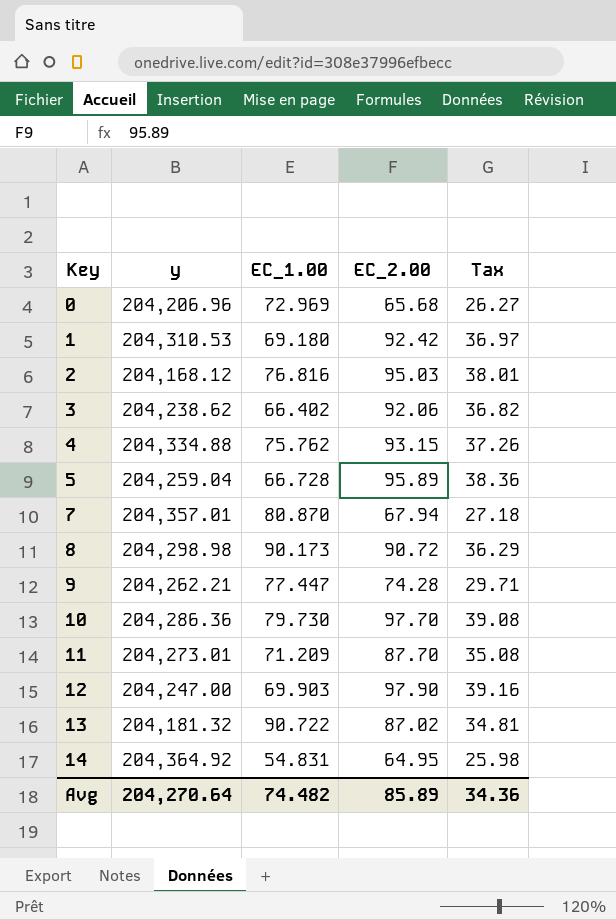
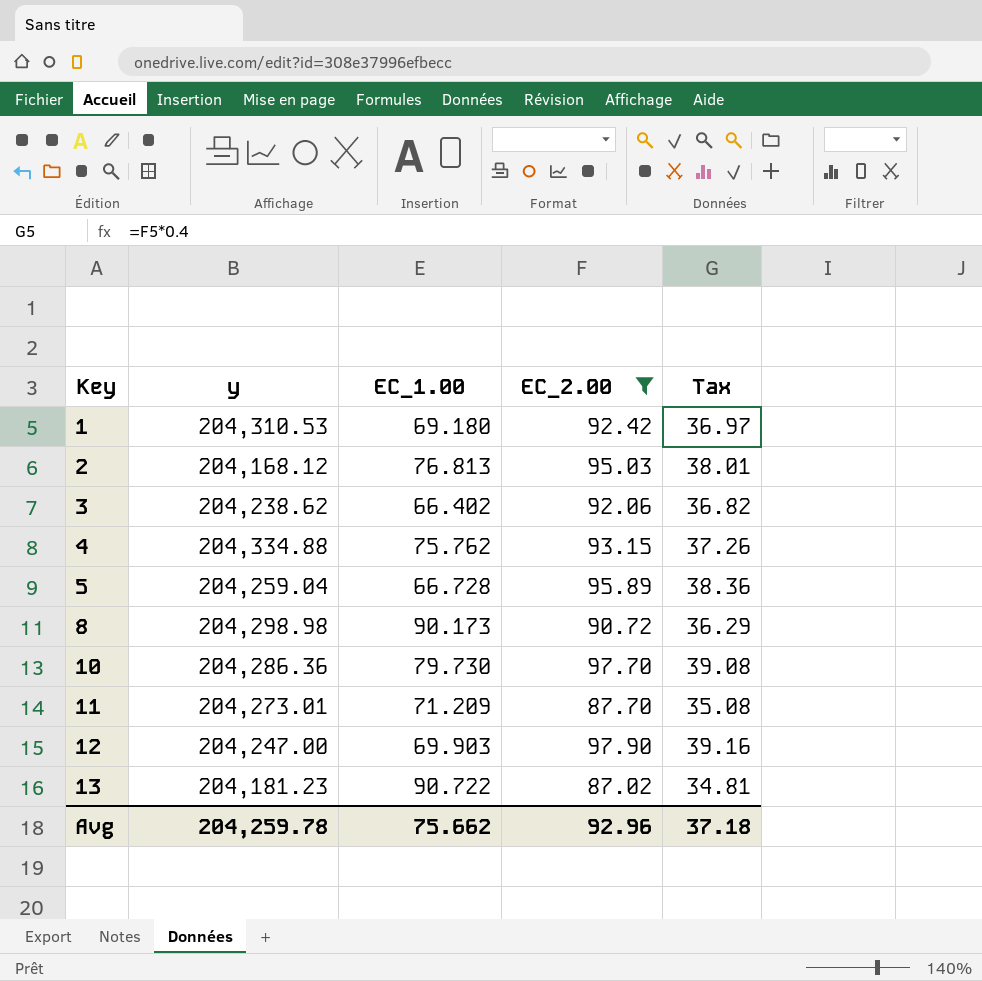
filter: none -> EC_2.00 >= 87.02
2 | EC_1.00: 76.816 -> 76.813
13 | y: 204,181.32 -> 204,181.23
Avg | y: 204,270.64 -> 204,259.78
Avg | EC_1.00: 74.482 -> 75.662
Avg | EC_2.00: 85.89 -> 92.96
Avg | Tax: 34.36 -> 37.18

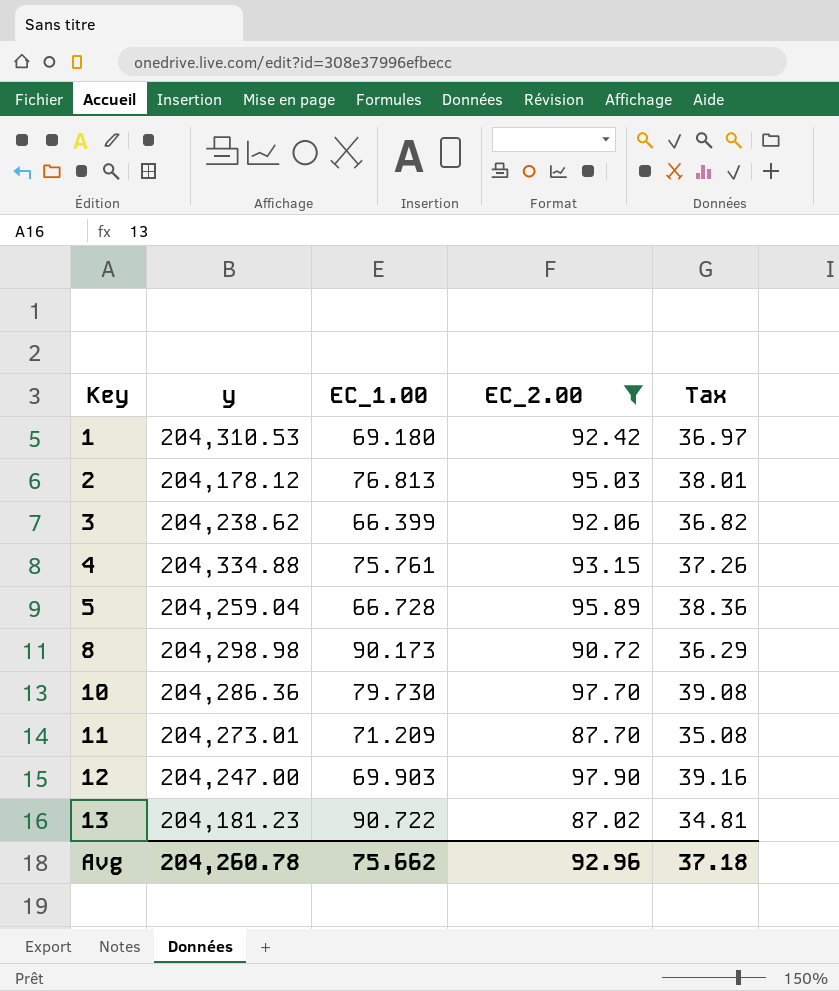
2 | y: 204,168.12 -> 204,178.12
3 | EC_1.00: 66.402 -> 66.399
4 | EC_1.00: 75.762 -> 75.761
Avg | y: 204,259.78 -> 204,260.78

